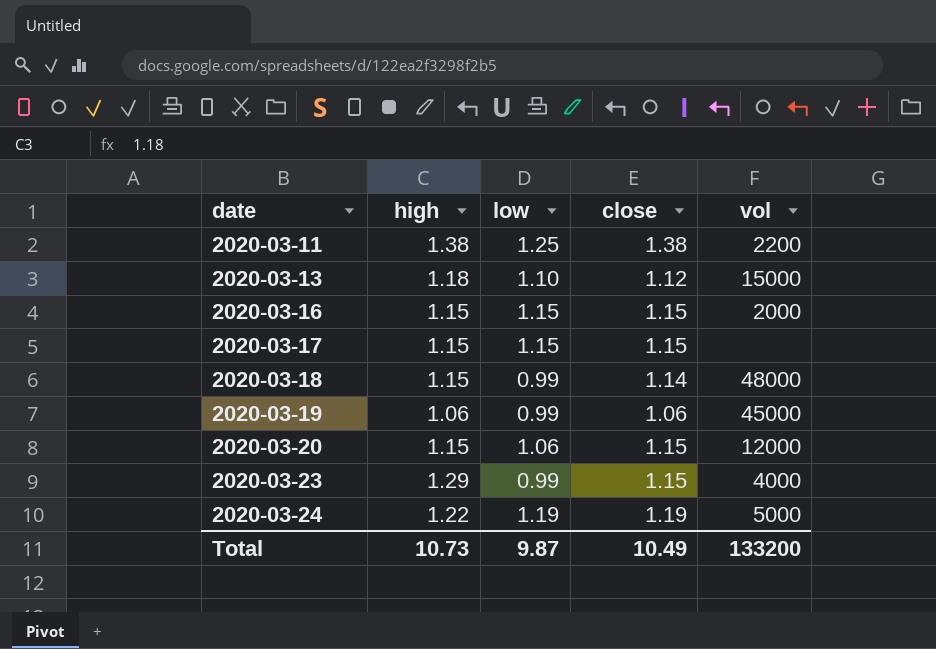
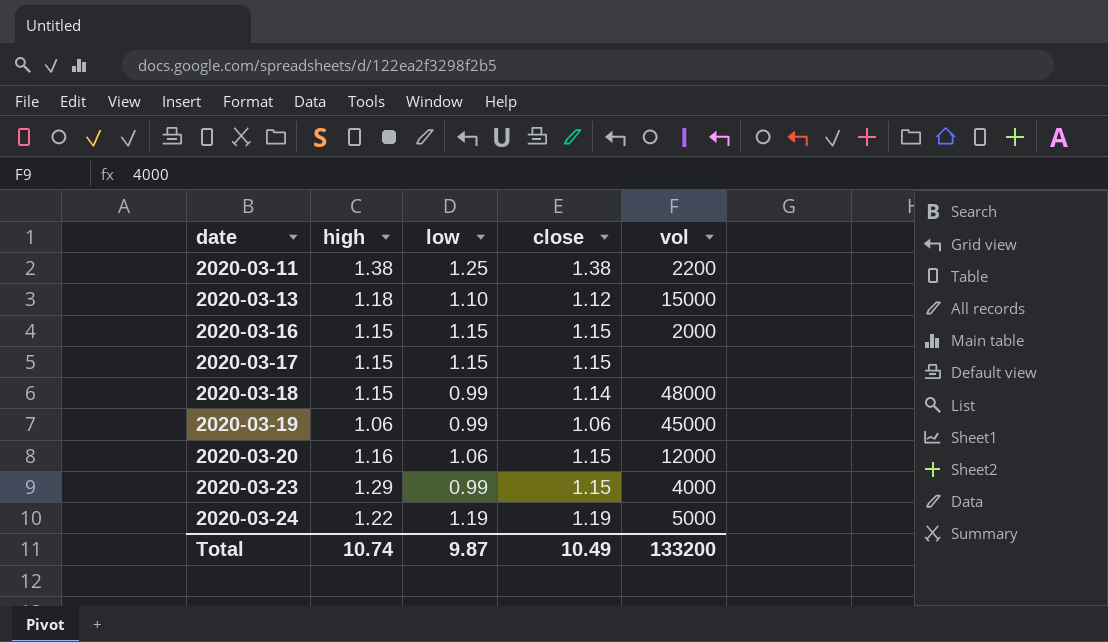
2020-03-20 | high: 1.15 -> 1.16
Total | high: 10.73 -> 10.74

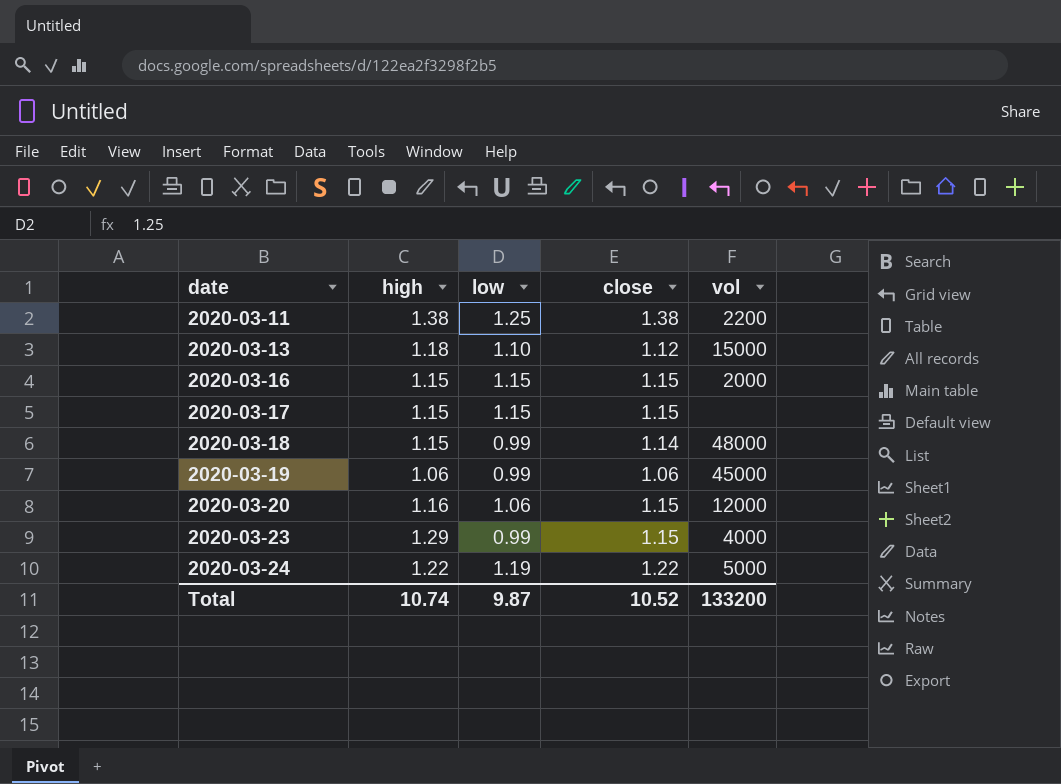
2020-03-24 | close: 1.19 -> 1.22
Total | close: 10.49 -> 10.52

